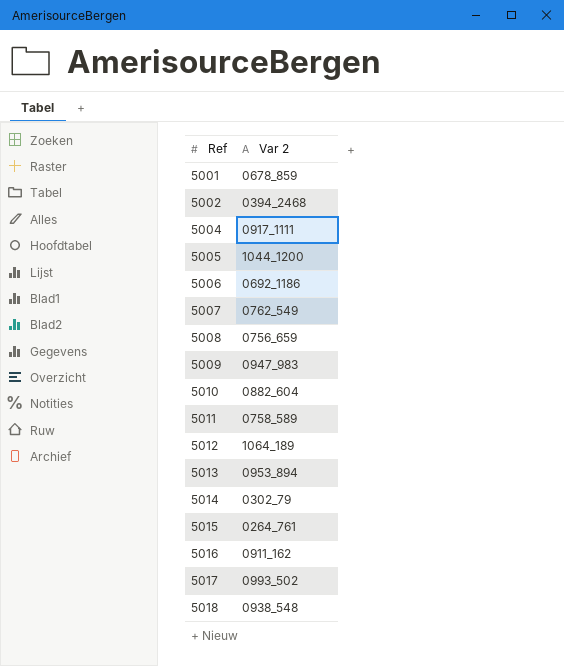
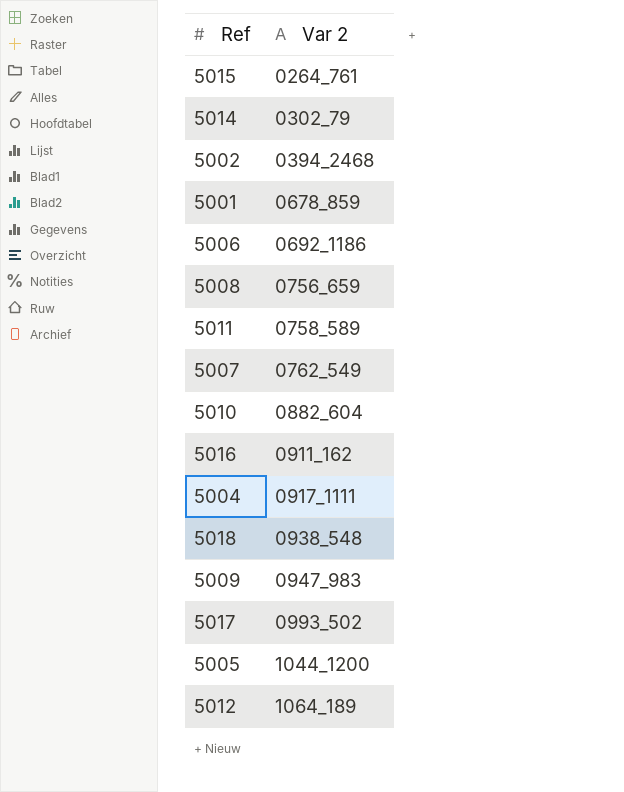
row order: Ref ascending -> Var 2 ascending
row 5013: 0953_894 -> none

